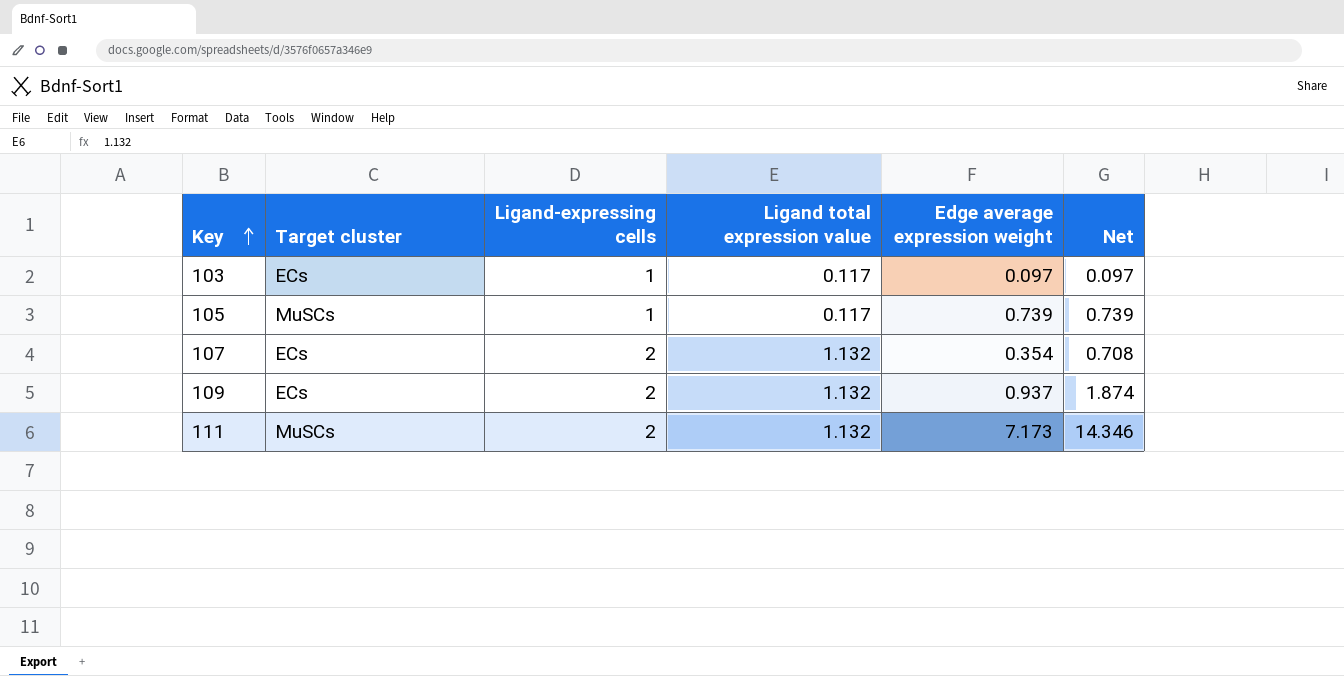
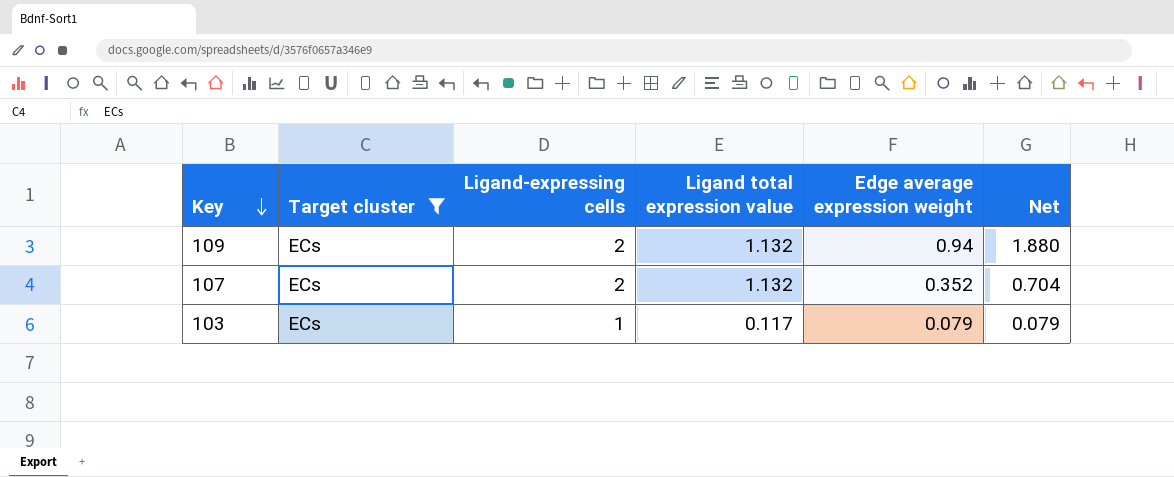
filter: none -> Target cluster = ECs
row order: Key ascending -> Key descending
109 | Edge average expression weight: 0.937 -> 0.94
109 | Net: 1.874 -> 1.880
107 | Edge average expression weight: 0.354 -> 0.352
107 | Net: 0.708 -> 0.704
103 | Edge average expression weight: 0.097 -> 0.079
103 | Net: 0.097 -> 0.079

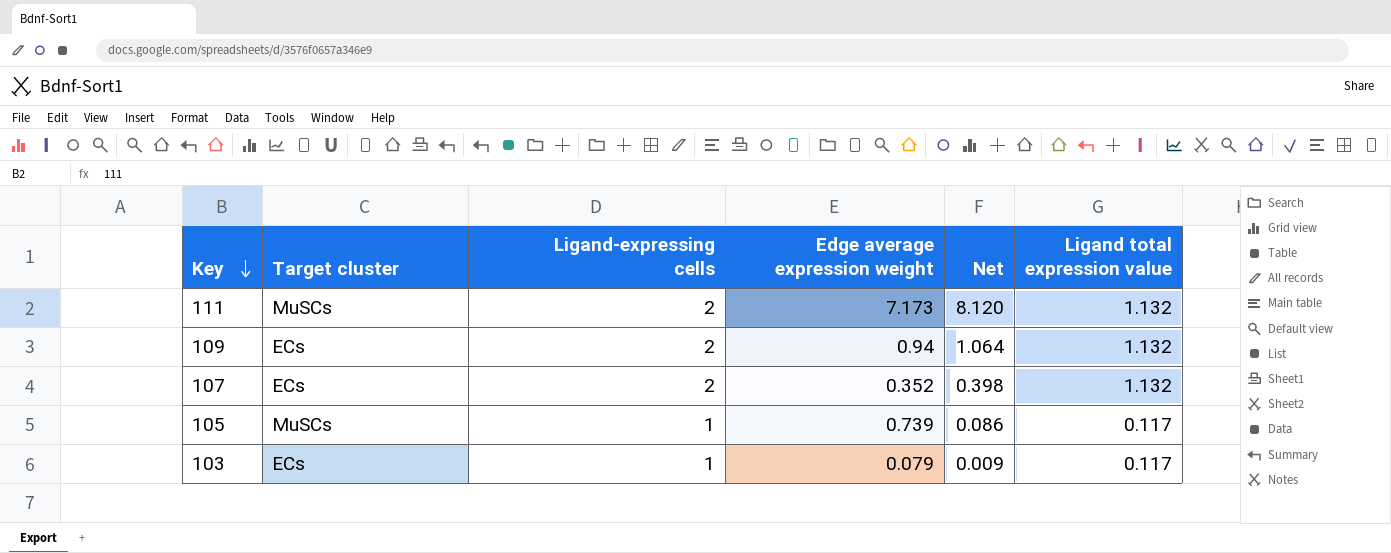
filter: Target cluster = ECs -> none
column Net | formula: [Ligand-expressing cells] * [Edge average expression weight] -> [Edge average expression weight] * [Ligand total expression value]
column Ligand total expression value | position: 4 -> 6

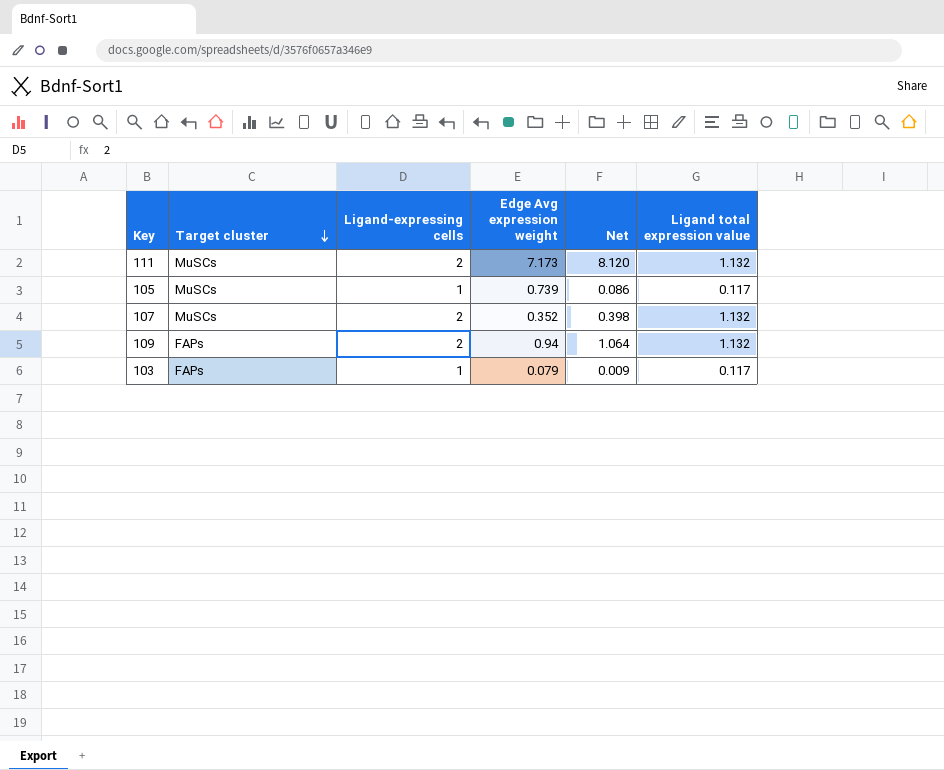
row order: Key descending -> Target cluster descending
column name: Edge average expression weight -> Edge Avg expression weight
107 | Target cluster: ECs -> MuSCs
109 | Target cluster: ECs -> FAPs
103 | Target cluster: ECs -> FAPs

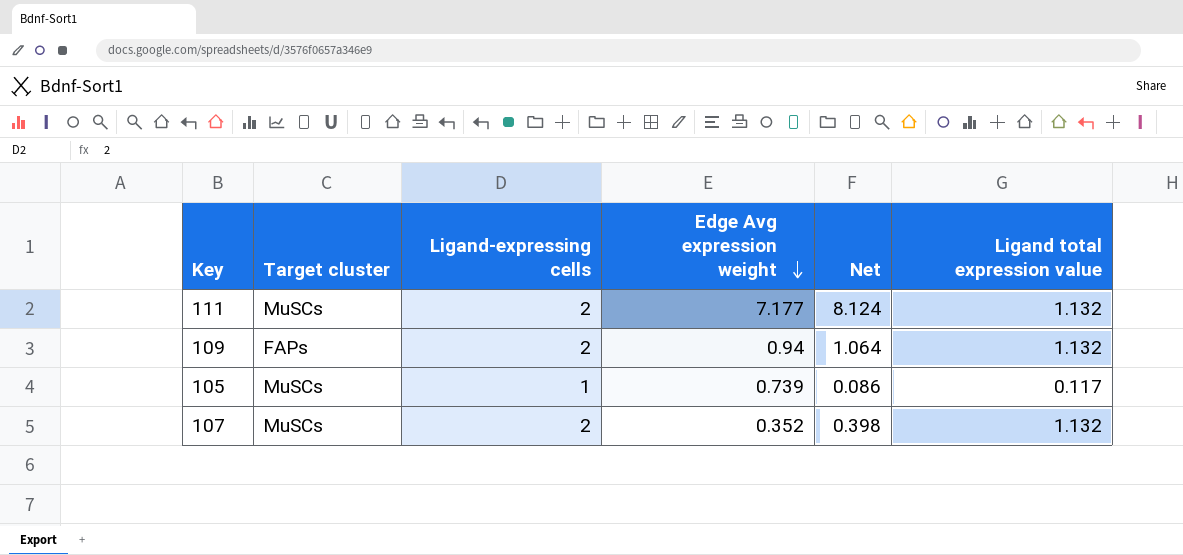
row order: Target cluster descending -> Edge Avg expression weight descending
row 103: FAPs | 1 | 0.079 | 0.009 | 0.117 -> none
111 | Edge Avg expression weight: 7.173 -> 7.177
111 | Net: 8.120 -> 8.124

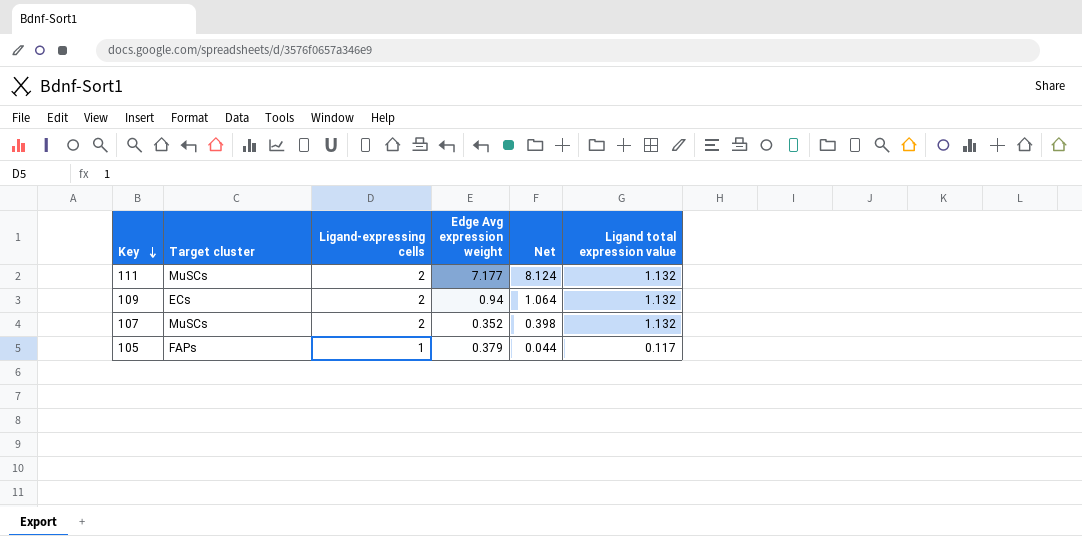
row order: Edge Avg expression weight descending -> Key descending
109 | Target cluster: FAPs -> ECs
105 | Target cluster: MuSCs -> FAPs
105 | Edge Avg expression weight: 0.739 -> 0.379
105 | Net: 0.086 -> 0.044

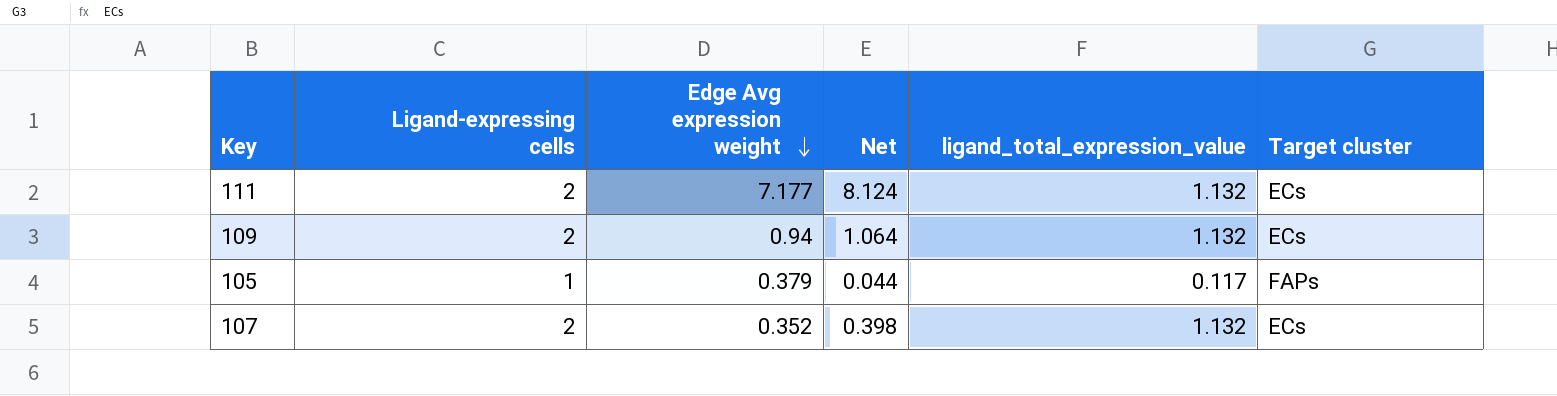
row order: Key descending -> Edge Avg expression weight descending
column name: Ligand total expression value -> ligand_total_expression_value
column Target cluster | position: 2 -> 6
111 | Target cluster: MuSCs -> ECs
107 | Target cluster: MuSCs -> ECs

